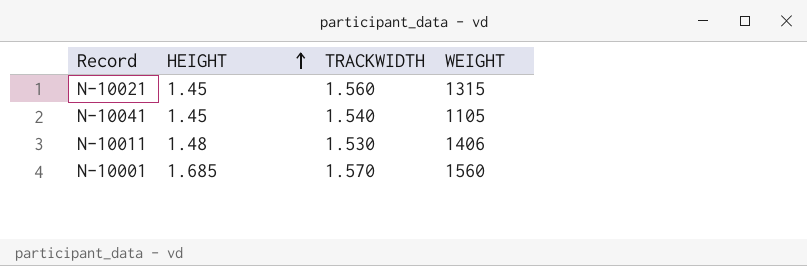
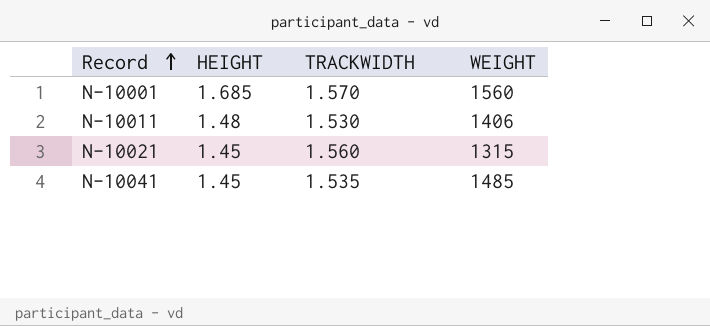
row order: HEIGHT ascending -> Record ascending
N-10041 | TRACKWIDTH: 1.540 -> 1.535
N-10041 | WEIGHT: 1105 -> 1485

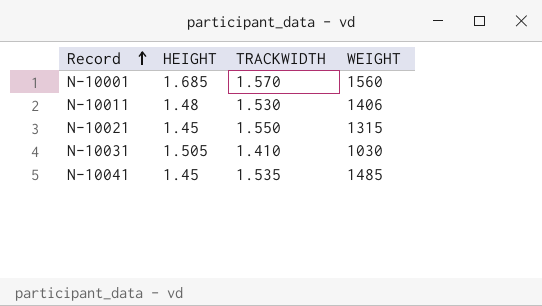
N-10021 | TRACKWIDTH: 1.560 -> 1.550
row N-10031: none -> 1.505 | 1.410 | 1030

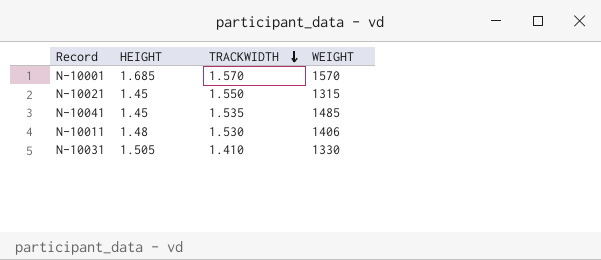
row order: Record ascending -> TRACKWIDTH descending
N-10001 | WEIGHT: 1560 -> 1570
N-10031 | WEIGHT: 1030 -> 1330

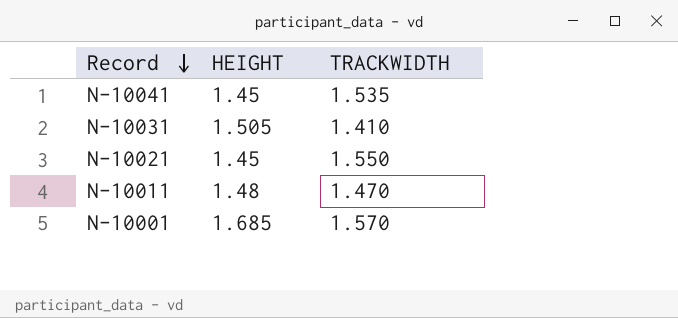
row order: TRACKWIDTH descending -> Record descending
column WEIGHT | position: 4 -> none
N-10011 | TRACKWIDTH: 1.530 -> 1.470

